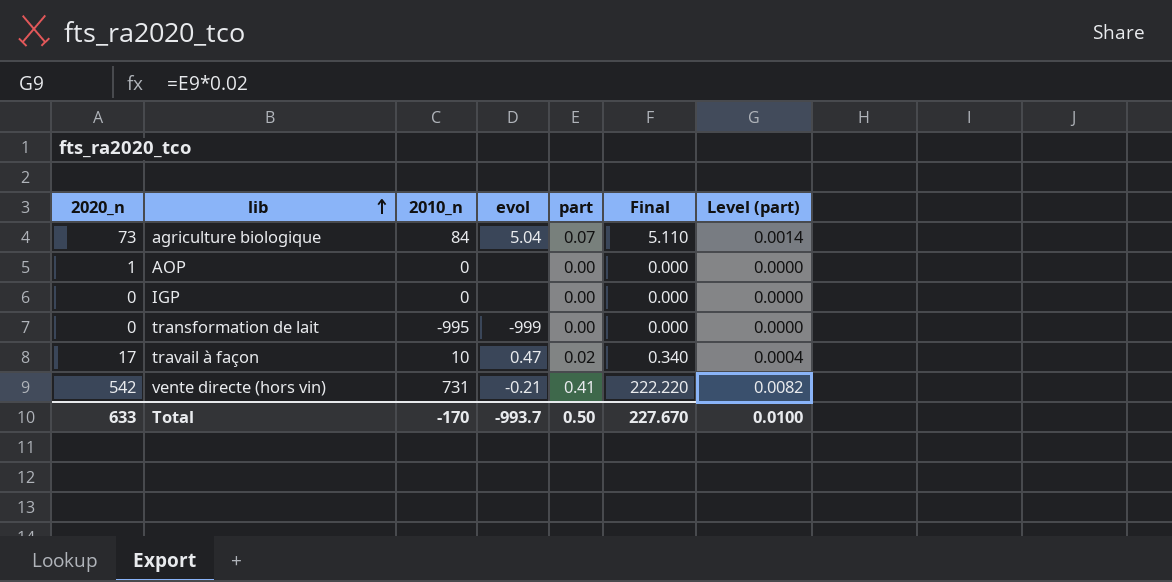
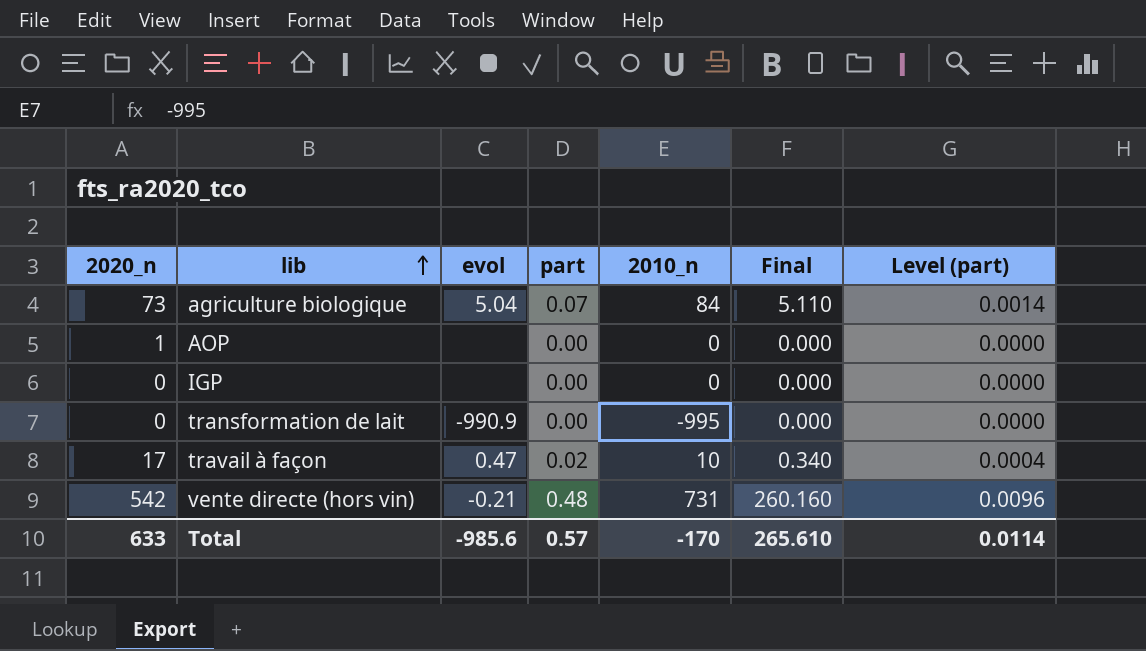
column 2010_n | position: 3 -> 5
transformation de lait | evol: -999 -> -990.9
vente directe (hors vin) | part: 0.41 -> 0.48
vente directe (hors vin) | Final: 222.220 -> 260.160
vente directe (hors vin) | Level (part): 0.0082 -> 0.0096
Total | evol: -993.7 -> -985.6
Total | part: 0.50 -> 0.57
Total | Final: 227.670 -> 265.610
Total | Level (part): 0.0100 -> 0.0114

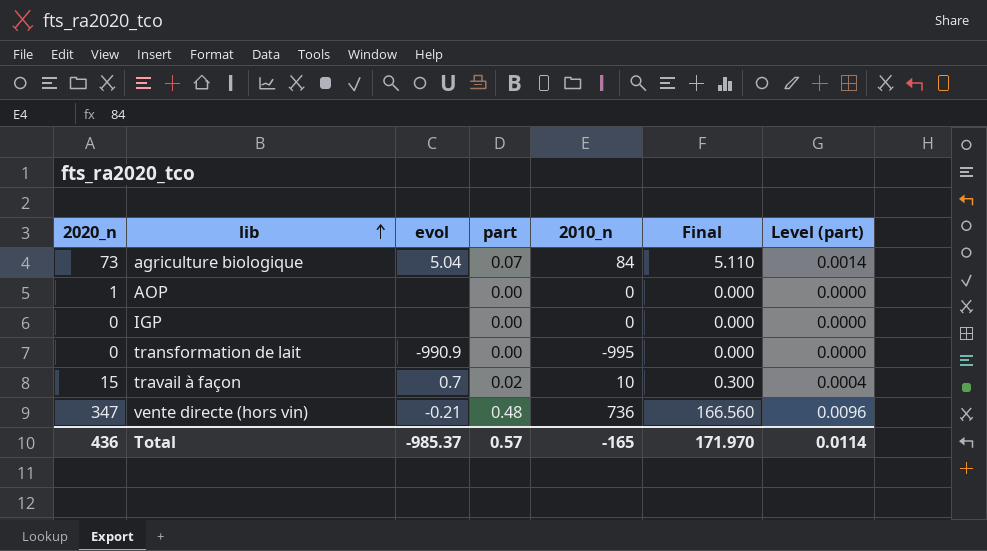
travail à façon | 2020_n: 17 -> 15
travail à façon | evol: 0.47 -> 0.7
travail à façon | Final: 0.340 -> 0.300
vente directe (hors vin) | 2020_n: 542 -> 347
vente directe (hors vin) | 2010_n: 731 -> 736
vente directe (hors vin) | Final: 260.160 -> 166.560
Total | 2020_n: 633 -> 436
Total | evol: -985.6 -> -985.37
Total | 2010_n: -170 -> -165
Total | Final: 265.610 -> 171.970

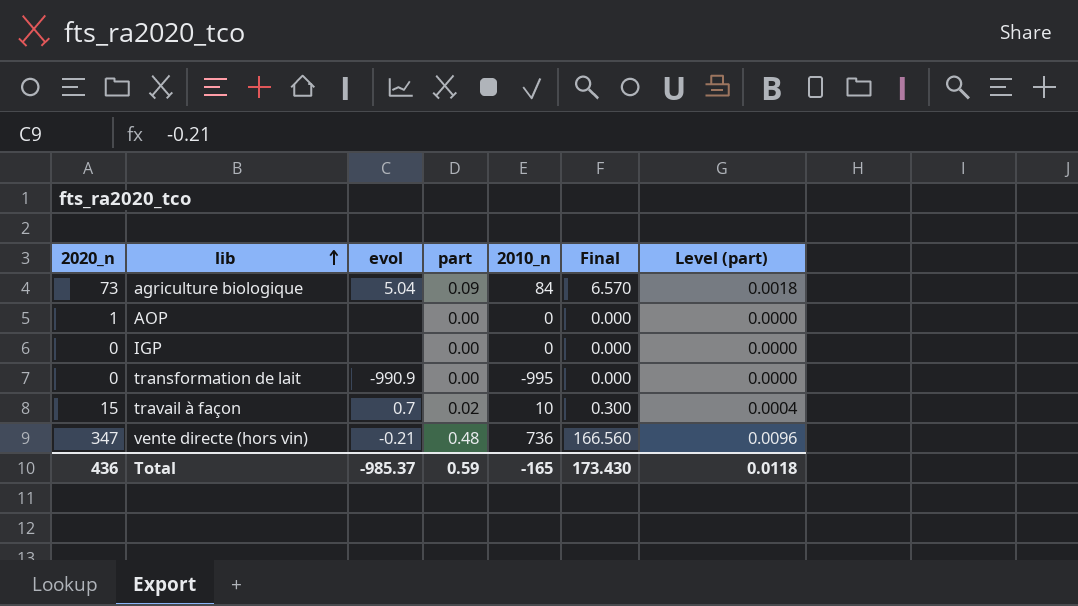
agriculture biologique | part: 0.07 -> 0.09
agriculture biologique | Final: 5.110 -> 6.570
agriculture biologique | Level (part): 0.0014 -> 0.0018
Total | part: 0.57 -> 0.59
Total | Final: 171.970 -> 173.430
Total | Level (part): 0.0114 -> 0.0118

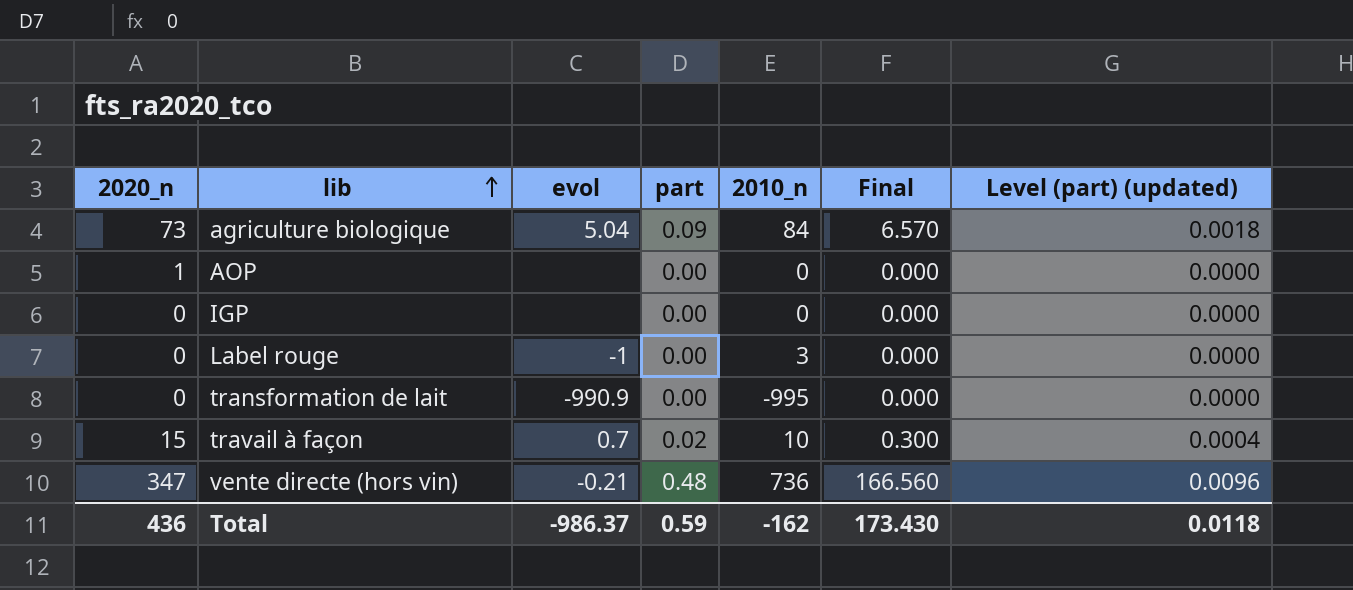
column name: Level (part) -> Level (part) (updated)
row Label rouge: none -> 0 | -1 | 0.00 | 3 | 0.000 | 0.0000
Total | evol: -985.37 -> -986.37
Total | 2010_n: -165 -> -162

